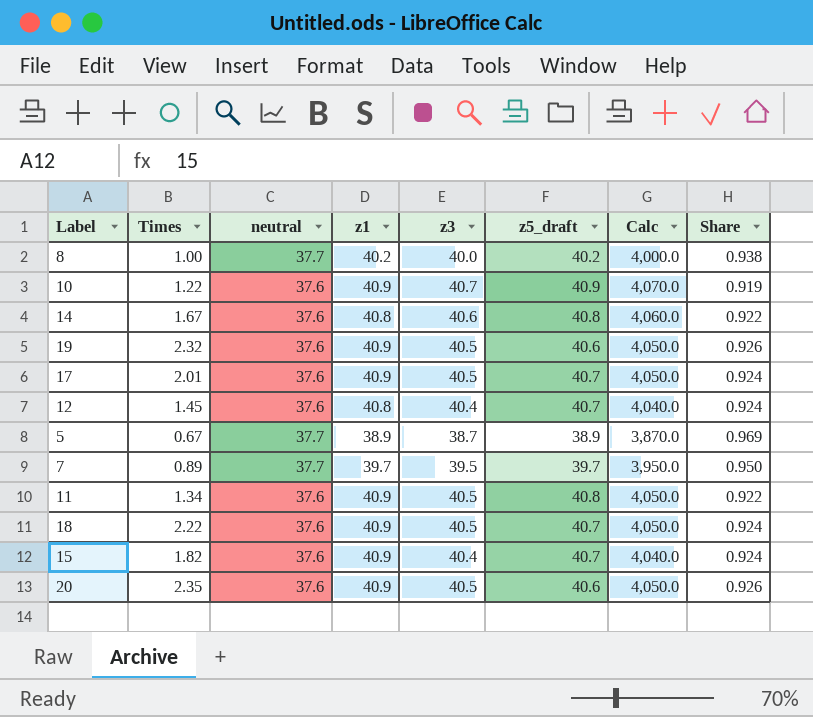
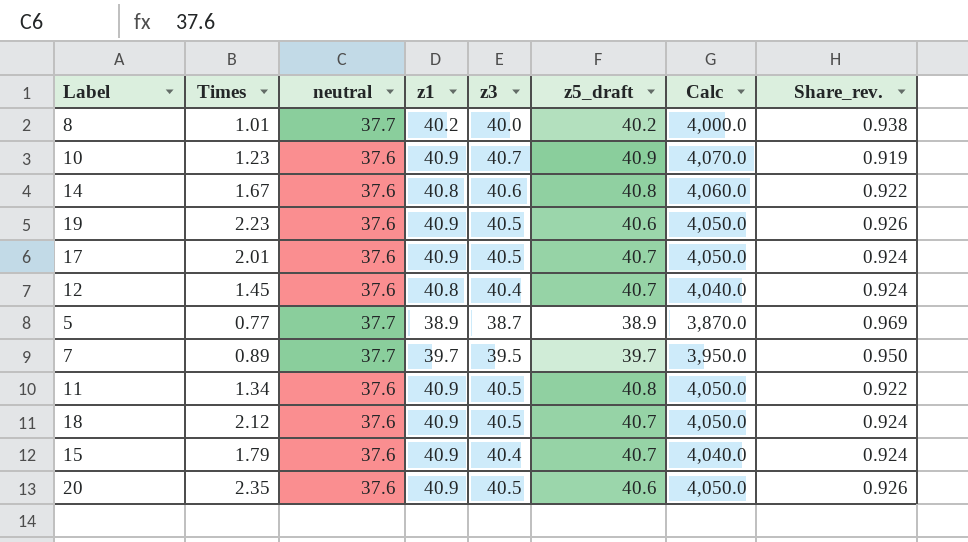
column name: Share -> Share_rev.
8 | Times: 1.00 -> 1.01
10 | Times: 1.22 -> 1.23
19 | Times: 2.32 -> 2.23
5 | Times: 0.67 -> 0.77
18 | Times: 2.22 -> 2.12
15 | Times: 1.82 -> 1.79

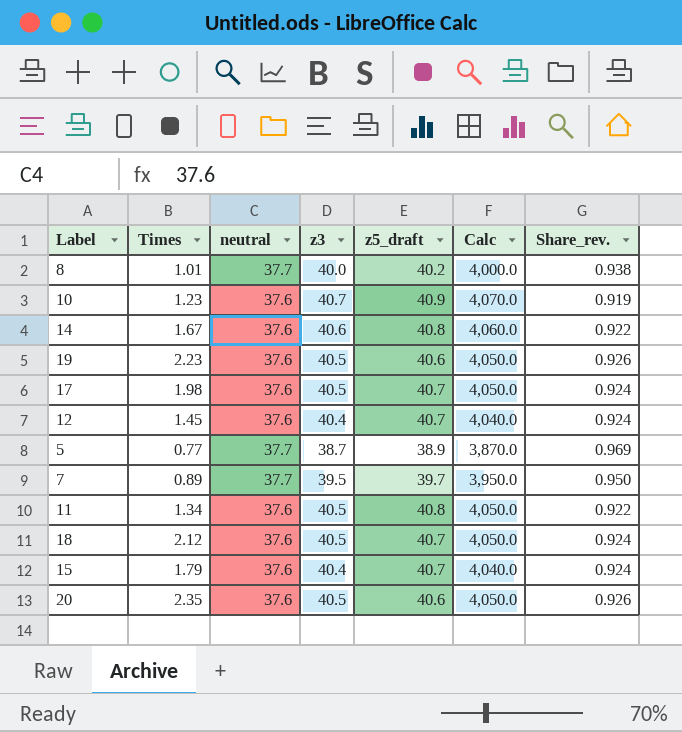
column z1 | position: 4 -> none
17 | Times: 2.01 -> 1.98

